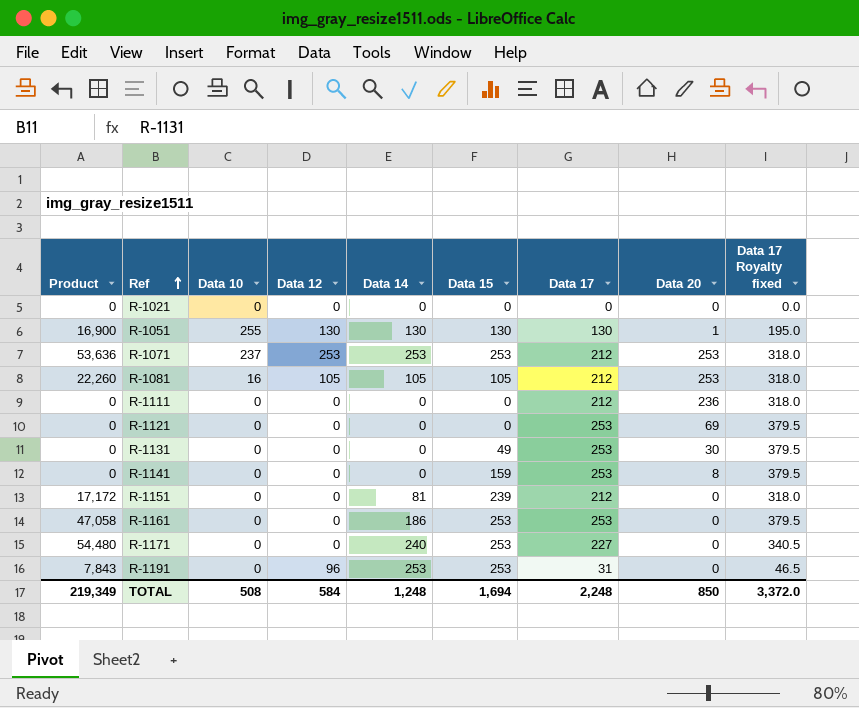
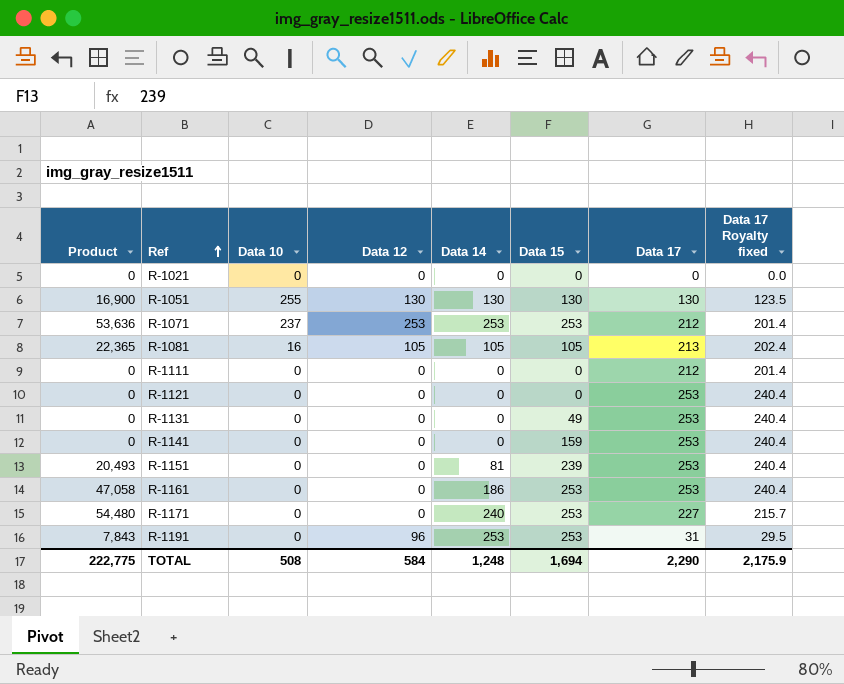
column Data 20 | position: 8 -> none
column Data 17 Royalty fixed | formula: [Data 17] * 1.5 -> [Data 17] * 0.95
R-1081 | Product: 22,260 -> 22,365
R-1081 | Data 17: 212 -> 213
R-1151 | Product: 17,172 -> 20,493
R-1151 | Data 17: 212 -> 253
TOTAL | Product: 219,349 -> 222,775
TOTAL | Data 17: 2,248 -> 2,290
TOTAL | Data 17 Royalty fixed: 3,372.0 -> 2,175.9

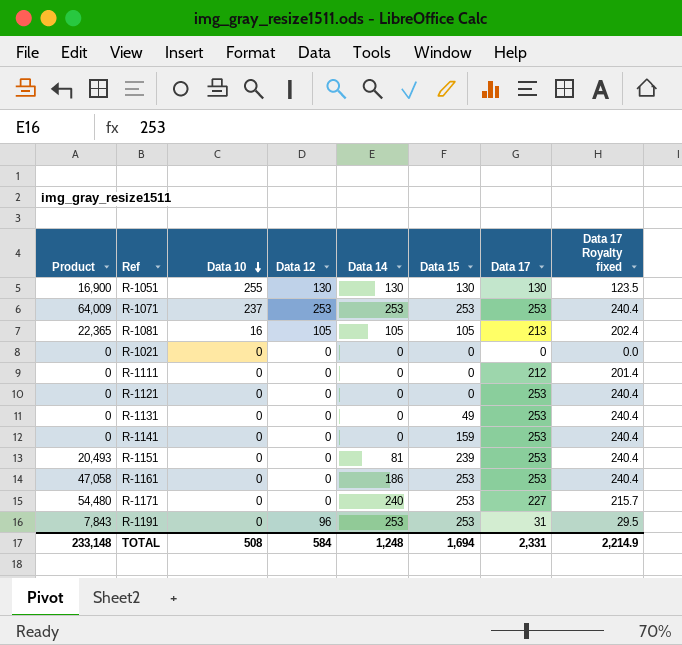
row order: Ref ascending -> Data 10 descending
R-1071 | Product: 53,636 -> 64,009
R-1071 | Data 17: 212 -> 253
R-1071 | Data 17 Royalty fixed: 201.4 -> 240.4
TOTAL | Product: 222,775 -> 233,148
TOTAL | Data 17: 2,290 -> 2,331
TOTAL | Data 17 Royalty fixed: 2,175.9 -> 2,214.9

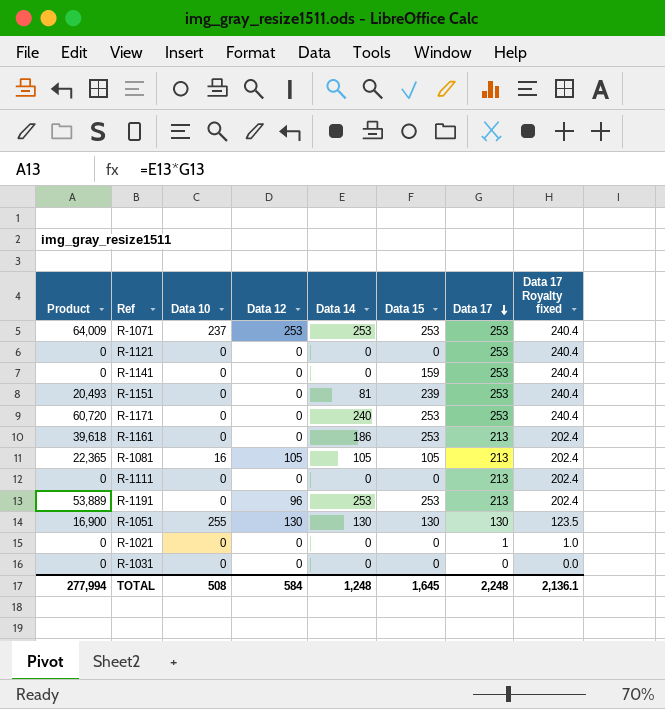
row order: Data 10 descending -> Data 17 descending
row R-1131: 0 | 0 | 0 | 0 | 49 | 253 | 240.4 -> none
R-1171 | Product: 54,480 -> 60,720
R-1171 | Data 17: 227 -> 253
R-1171 | Data 17 Royalty fixed: 215.7 -> 240.4
R-1161 | Product: 47,058 -> 39,618
R-1161 | Data 17: 253 -> 213
R-1161 | Data 17 Royalty fixed: 240.4 -> 202.4
R-1111 | Data 17: 212 -> 213
R-1111 | Data 17 Royalty fixed: 201.4 -> 202.4
R-1191 | Product: 7,843 -> 53,889
R-1191 | Data 17: 31 -> 213
R-1191 | Data 17 Royalty fixed: 29.5 -> 202.4
R-1021 | Data 17: 0 -> 1
R-1021 | Data 17 Royalty fixed: 0.0 -> 1.0
row R-1031: none -> 0 | 0 | 0 | 0 | 0 | 0 | 0.0
TOTAL | Product: 233,148 -> 277,994
TOTAL | Data 15: 1,694 -> 1,645
TOTAL | Data 17: 2,331 -> 2,248
TOTAL | Data 17 Royalty fixed: 2,214.9 -> 2,136.1

